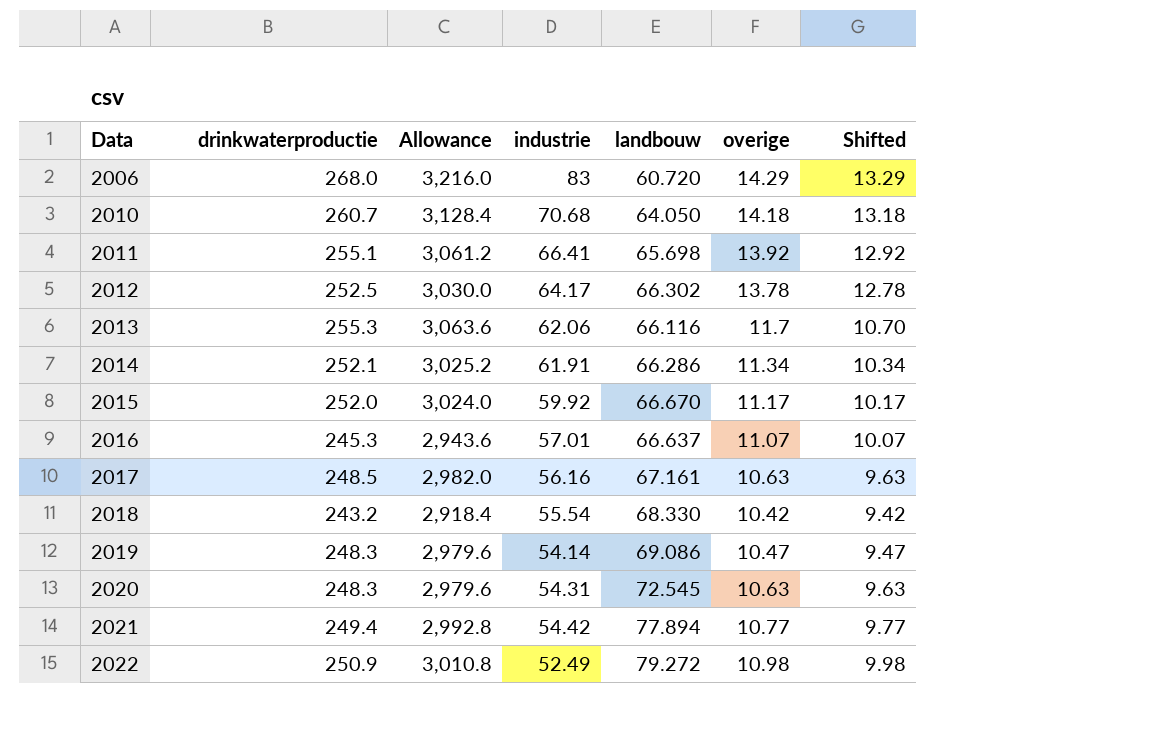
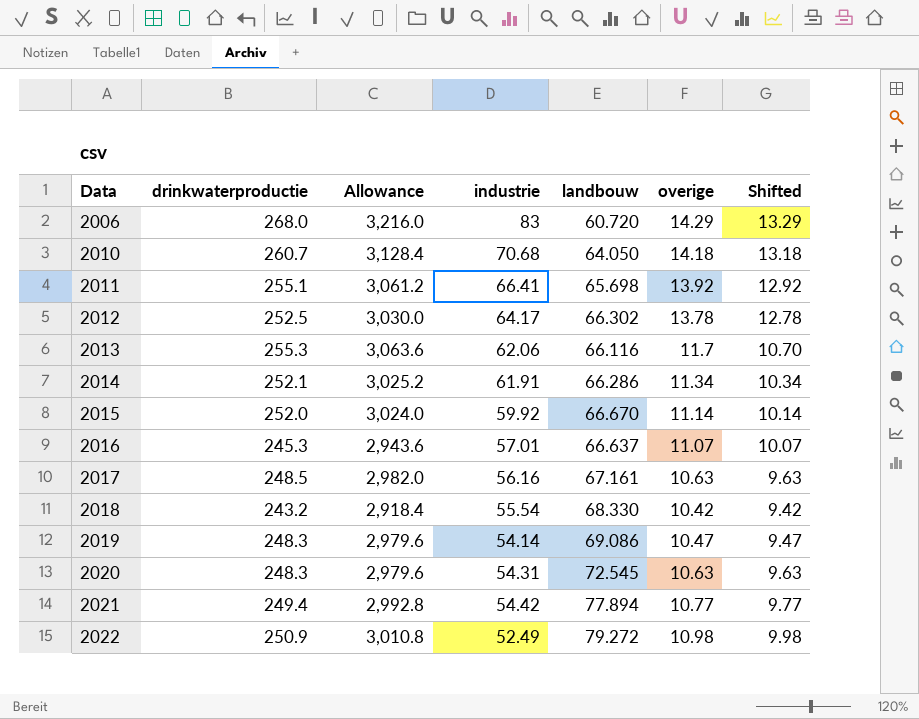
2015 | overige: 11.17 -> 11.14
2015 | Shifted: 10.17 -> 10.14

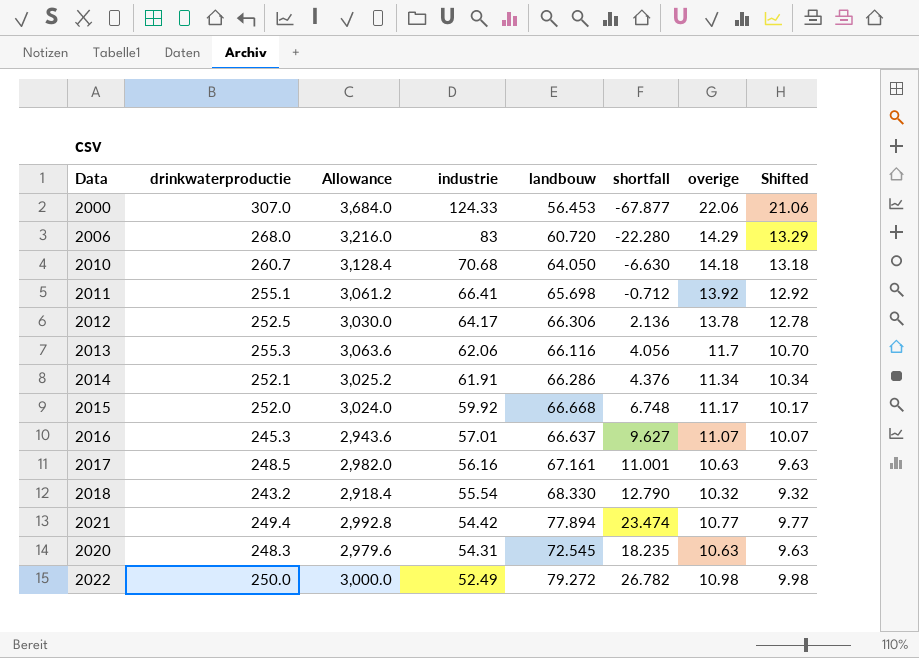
row order: Data ascending -> industrie descending
column shortfall | formula: none -> [landbouw] - [industrie]
row 2019: 248.3 | 2,979.6 | 54.14 | 69.086 | 10.47 | 9.47 -> none
row 2000: none -> 307.0 | 3,684.0 | 124.33 | 56.453 | -67.877 | 22.06 | 21.06
2012 | landbouw: 66.302 -> 66.306
2015 | landbouw: 66.670 -> 66.668
2015 | overige: 11.14 -> 11.17
2015 | Shifted: 10.14 -> 10.17
2018 | overige: 10.42 -> 10.32
2018 | Shifted: 9.42 -> 9.32
2022 | drinkwaterproductie: 250.9 -> 250.0
2022 | Allowance: 3,010.8 -> 3,000.0

